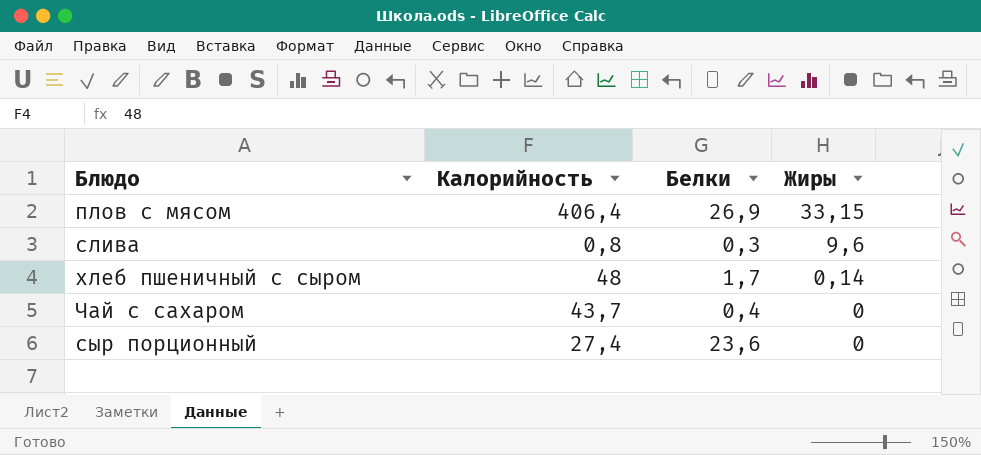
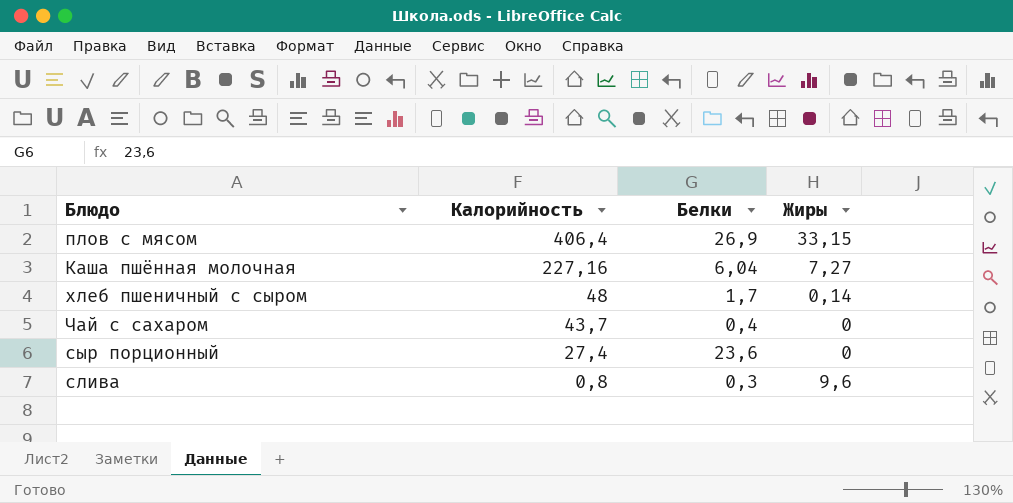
row order: Жиры descending -> Калорийность descending
row Каша пшённая молочная: none -> 227,16 | 6,04 | 7,27

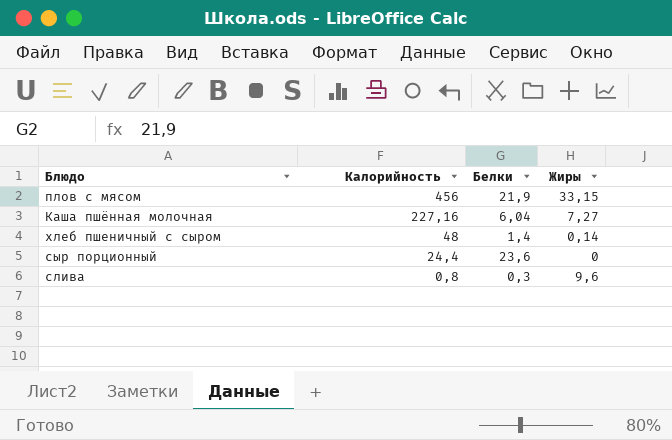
row Чай с сахаром: 43,7 | 0,4 | 0 -> none
плов с мясом | Калорийность: 406,4 -> 456
плов с мясом | Белки: 26,9 -> 21,9
хлеб пшеничный с сыром | Белки: 1,7 -> 1,4
сыр порционный | Калорийность: 27,4 -> 24,4

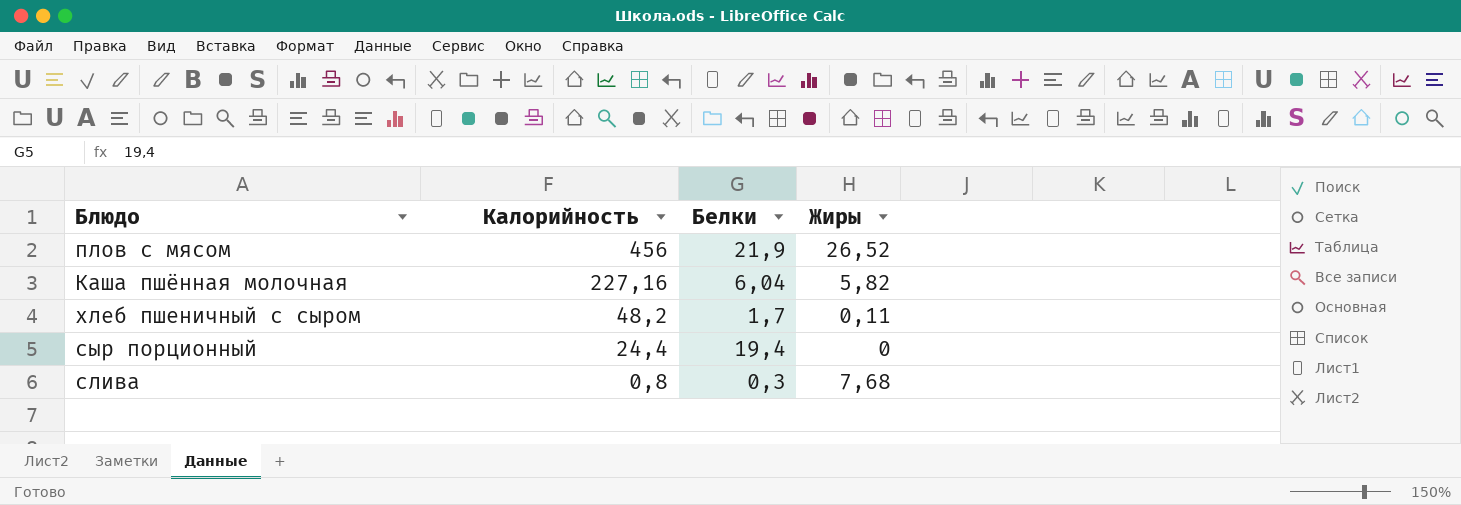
плов с мясом | Жиры: 33,15 -> 26,52
Каша пшённая молочная | Жиры: 7,27 -> 5,82
хлеб пшеничный с сыром | Калорийность: 48 -> 48,2
хлеб пшеничный с сыром | Белки: 1,4 -> 1,7
хлеб пшеничный с сыром | Жиры: 0,14 -> 0,11
сыр порционный | Белки: 23,6 -> 19,4
слива | Жиры: 9,6 -> 7,68

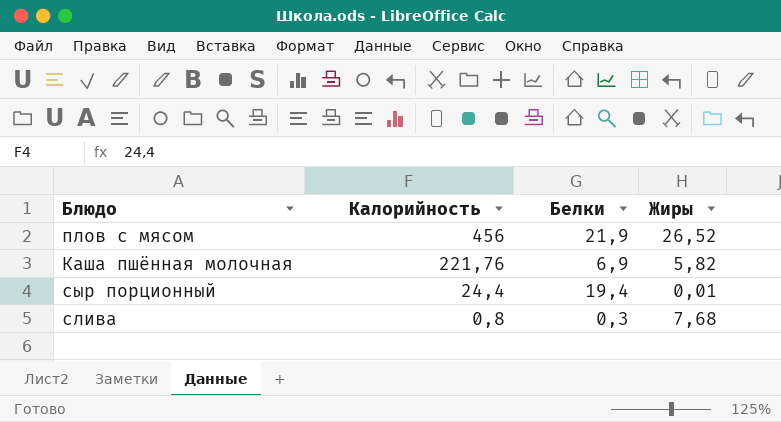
row хлеб пшеничный с сыром: 48,2 | 1,7 | 0,11 -> none
Каша пшённая молочная | Калорийность: 227,16 -> 221,76
Каша пшённая молочная | Белки: 6,04 -> 6,9
сыр порционный | Жиры: 0 -> 0,01

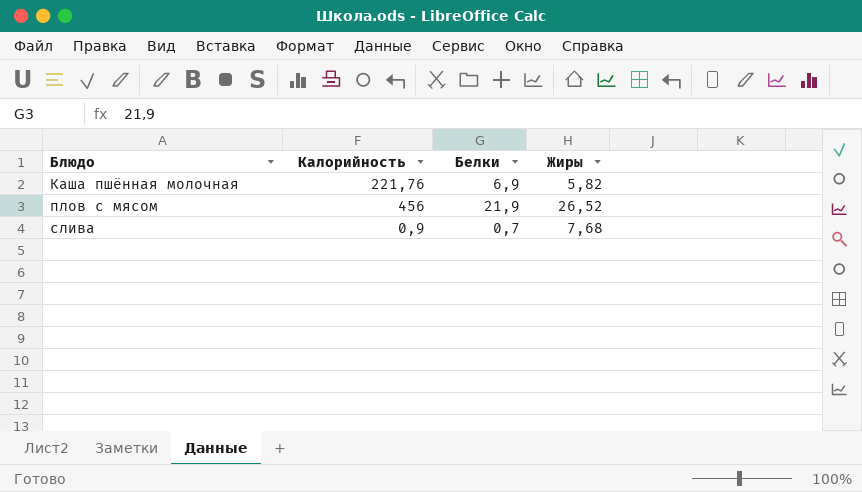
row order: Калорийность descending -> Блюдо ascending
row сыр порционный: 24,4 | 19,4 | 0,01 -> none
слива | Калорийность: 0,8 -> 0,9
слива | Белки: 0,3 -> 0,7

